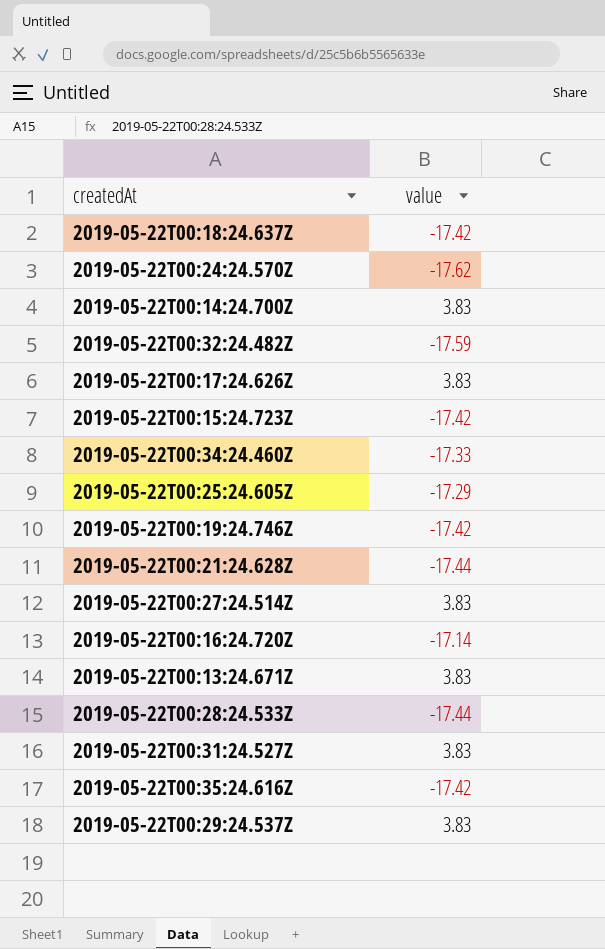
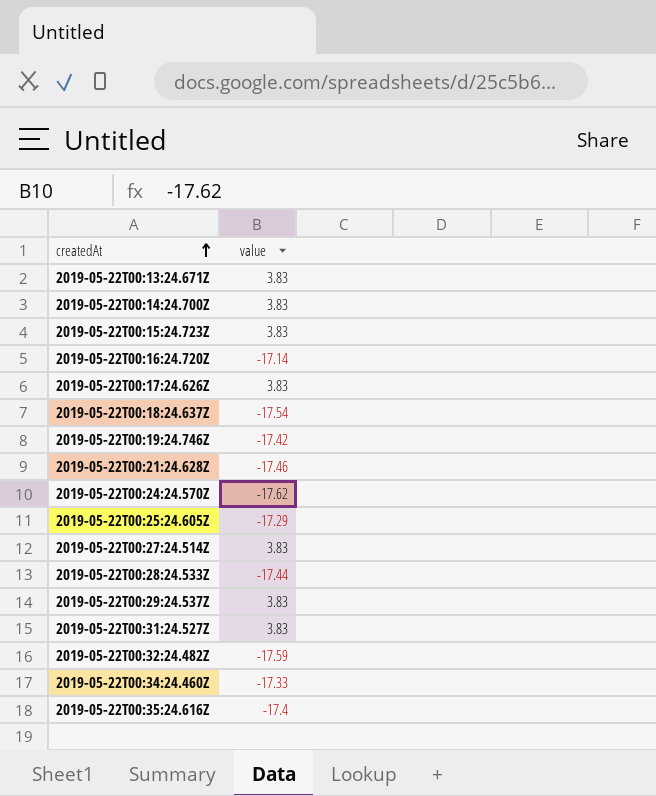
row order: none -> createdAt ascending
2019-05-22T00:15:24.723Z | value: -17.42 -> 3.83
2019-05-22T00:18:24.637Z | value: -17.42 -> -17.54
2019-05-22T00:21:24.628Z | value: -17.44 -> -17.46
2019-05-22T00:35:24.616Z | value: -17.42 -> -17.4

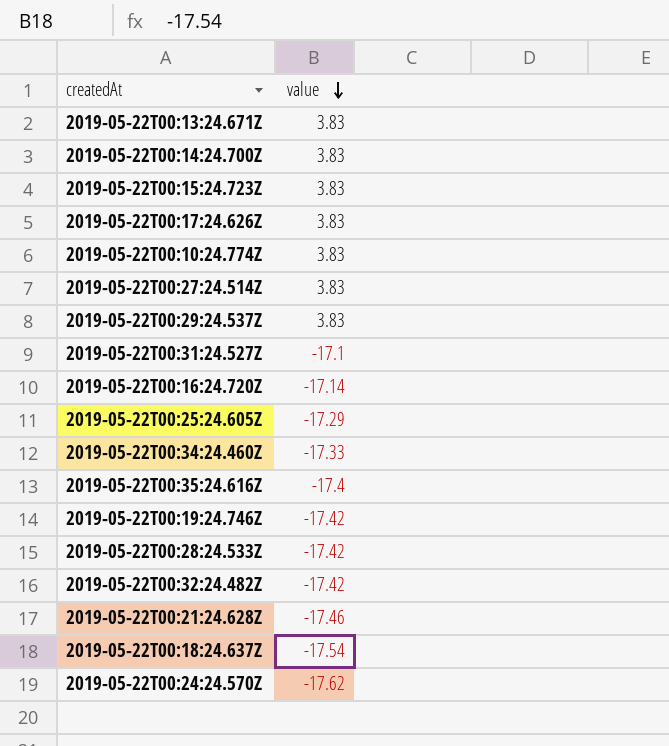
row order: createdAt ascending -> value descending
row 2019-05-22T00:10:24.774Z: none -> 3.83
2019-05-22T00:31:24.527Z | value: 3.83 -> -17.1
2019-05-22T00:28:24.533Z | value: -17.44 -> -17.42
2019-05-22T00:32:24.482Z | value: -17.59 -> -17.42

